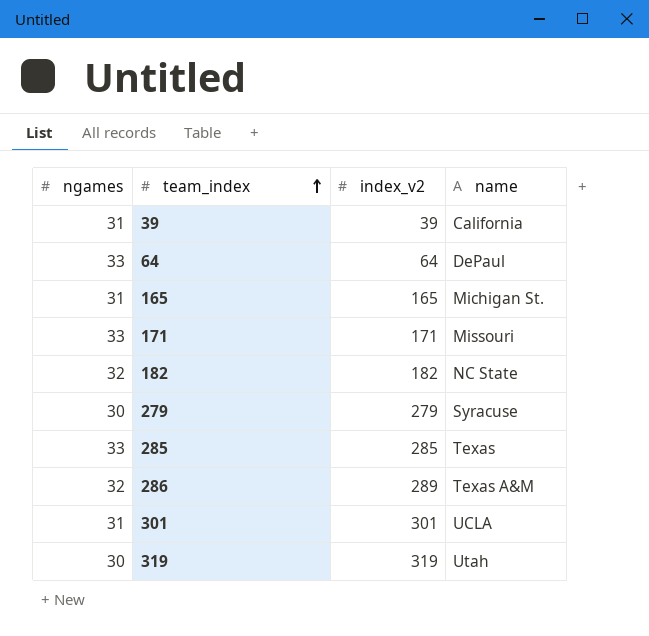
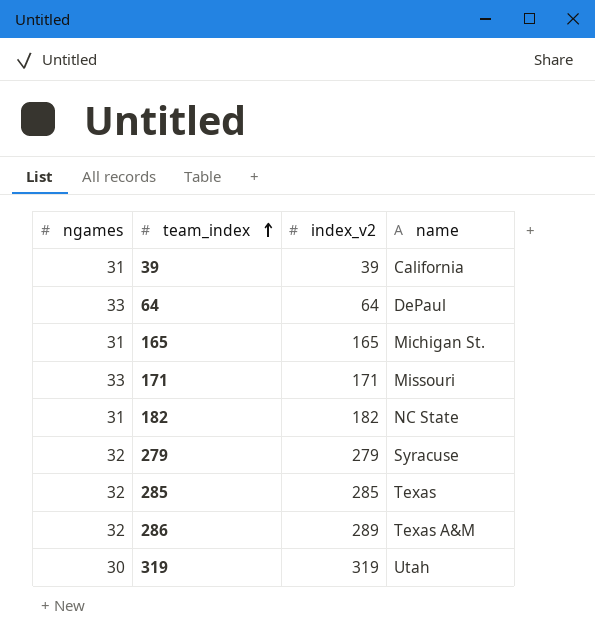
row 301: 31 | 301 | UCLA -> none
182 | ngames: 32 -> 31
279 | ngames: 30 -> 32
285 | ngames: 33 -> 32

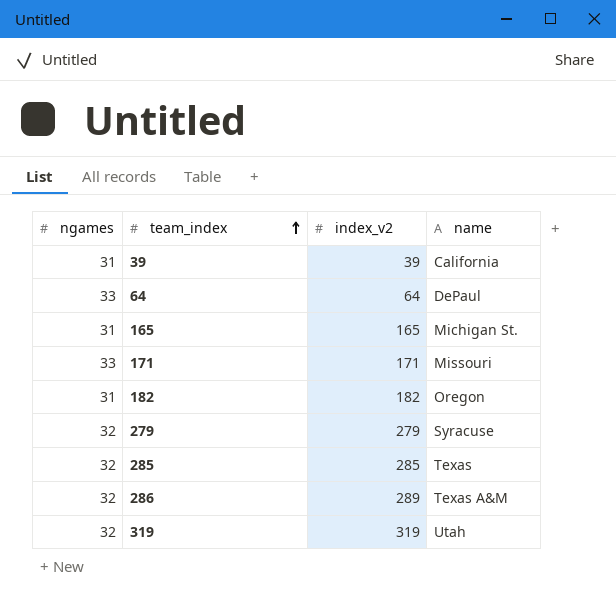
182 | name: NC State -> Oregon
319 | ngames: 30 -> 32

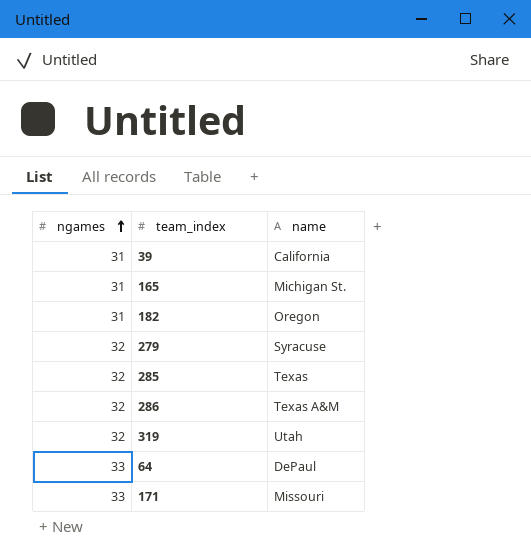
row order: team_index ascending -> ngames ascending
column index_v2 | position: 3 -> none

